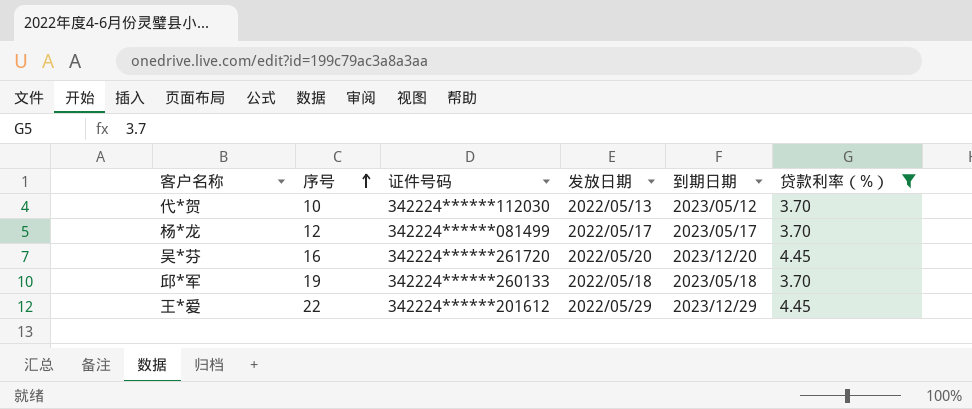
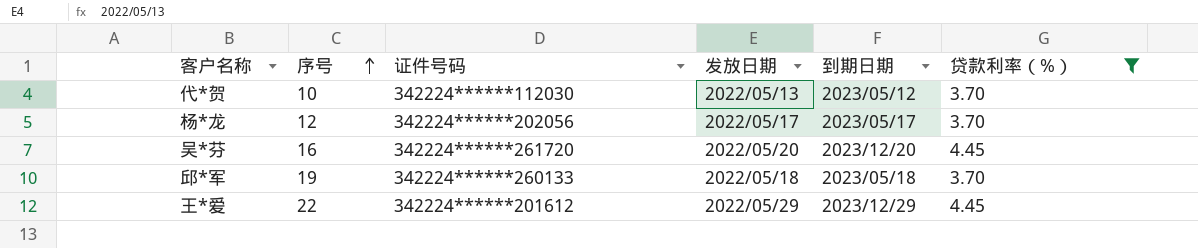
杨*龙 | 证件号码: 342224******081499 -> 342224******202056

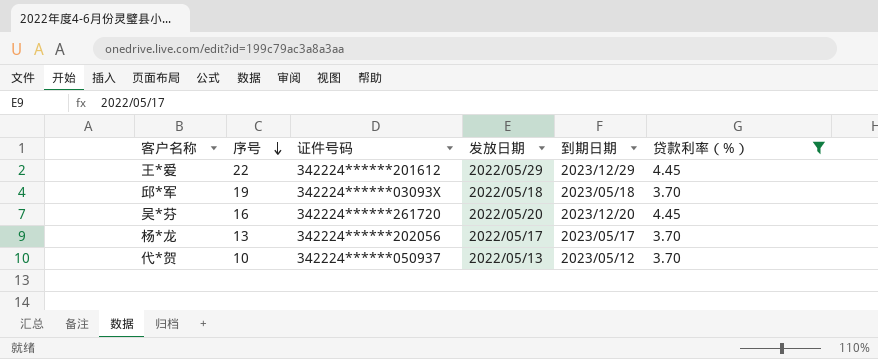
row order: 序号 ascending -> 序号 descending
邱*军 | 证件号码: 342224******260133 -> 342224******03093X
杨*龙 | 序号: 12 -> 13
代*贺 | 证件号码: 342224******112030 -> 342224******050937

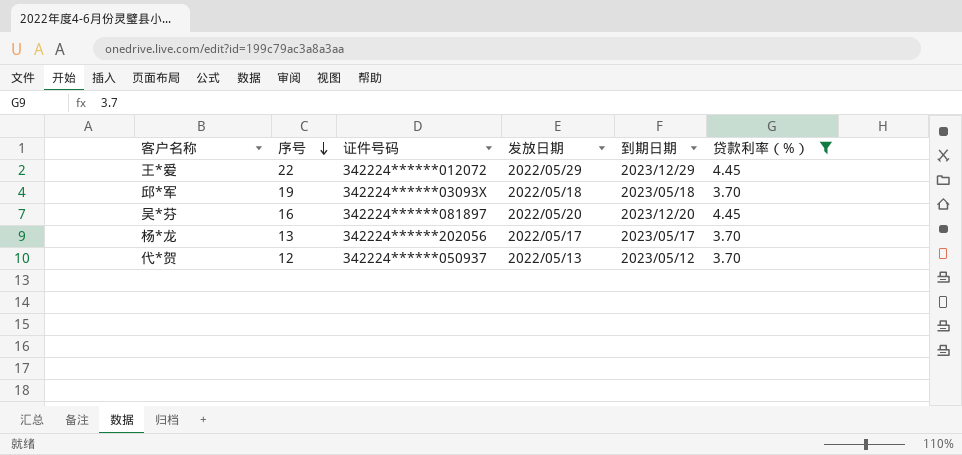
王*爱 | 证件号码: 342224******201612 -> 342224******012072
吴*芬 | 证件号码: 342224******261720 -> 342224******081897
代*贺 | 序号: 10 -> 12

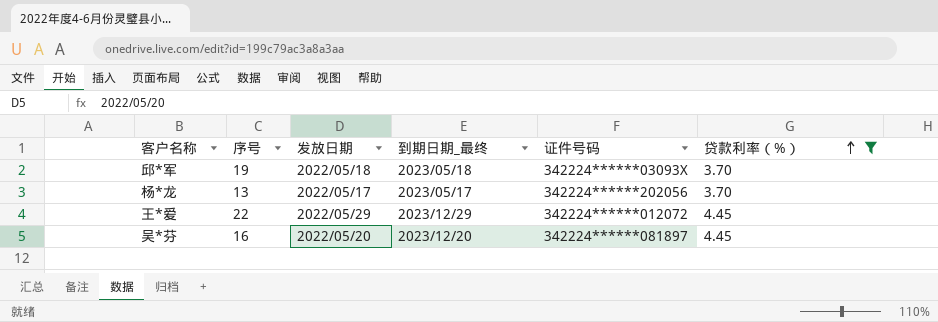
row order: 序号 descending -> 贷款利率（%） ascending
column name: 到期日期 -> 到期日期_最终
column 证件号码 | position: 3 -> 5
row 代*贺: 12 | 342224******050937 | 2022/05/13 | 2023/05/12 | 3.70 -> none

